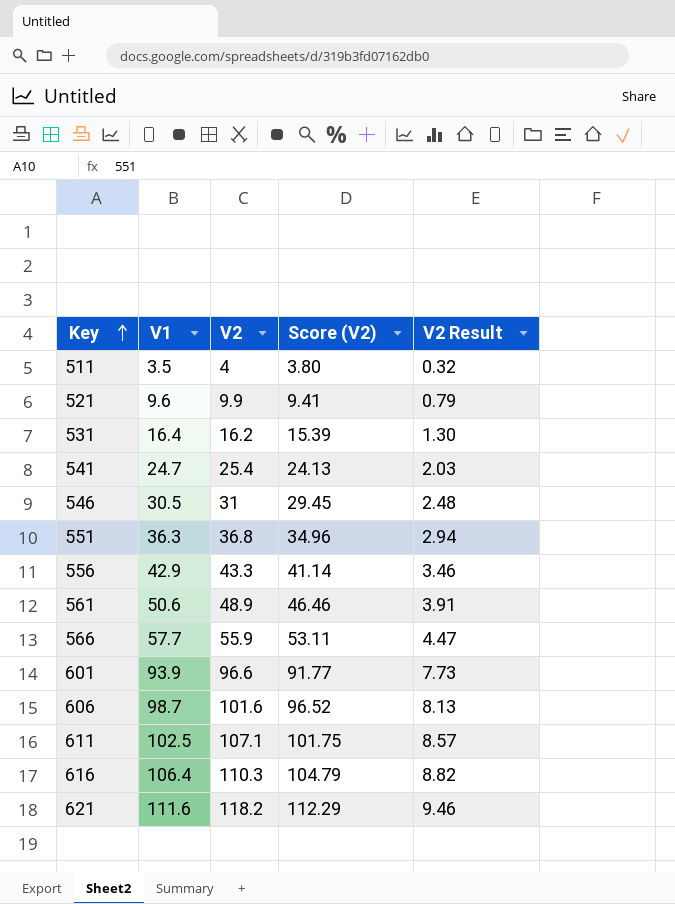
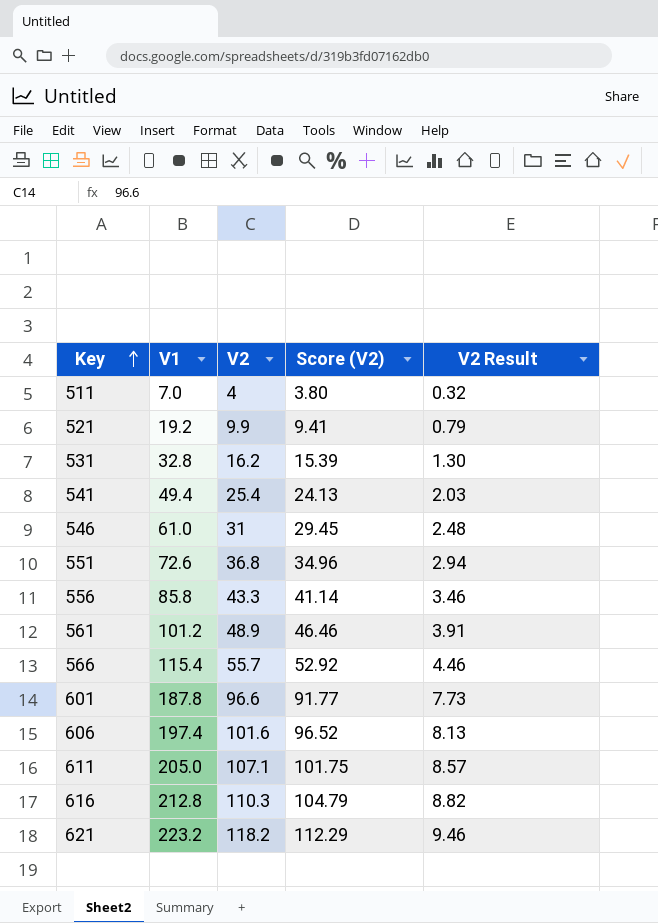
511 | V1: 3.5 -> 7.0
521 | V1: 9.6 -> 19.2
531 | V1: 16.4 -> 32.8
541 | V1: 24.7 -> 49.4
546 | V1: 30.5 -> 61.0
551 | V1: 36.3 -> 72.6
556 | V1: 42.9 -> 85.8
561 | V1: 50.6 -> 101.2
566 | V1: 57.7 -> 115.4
566 | V2: 55.9 -> 55.7
566 | Score (V2): 53.11 -> 52.92
566 | V2 Result: 4.47 -> 4.46
601 | V1: 93.9 -> 187.8
606 | V1: 98.7 -> 197.4
611 | V1: 102.5 -> 205.0
616 | V1: 106.4 -> 212.8
621 | V1: 111.6 -> 223.2

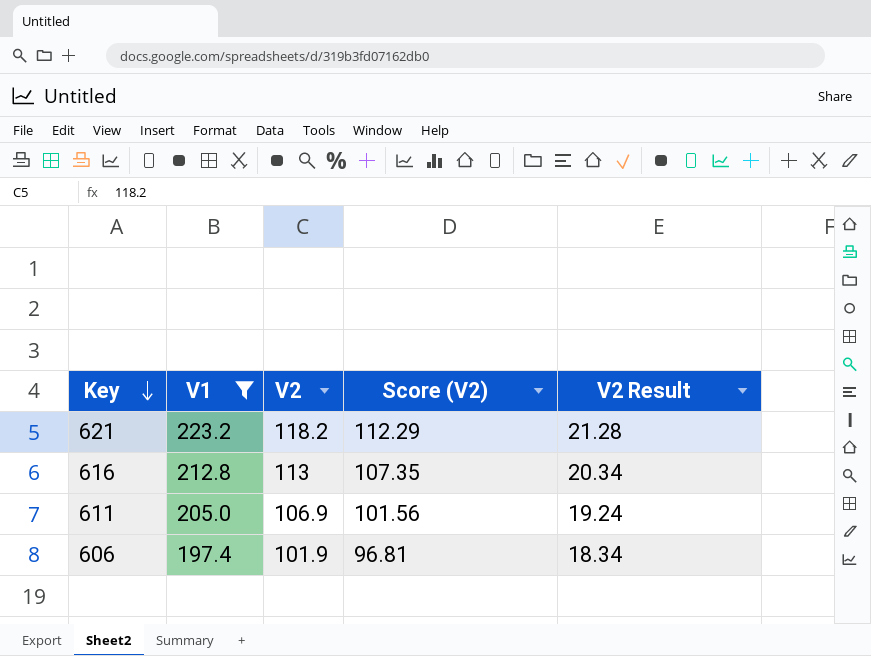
filter: none -> V1 >= 197.4
row order: Key ascending -> Key descending
column V2 Result | formula: [V2] * 0.08 -> [V2] * 0.18
616 | V2: 110.3 -> 113
616 | Score (V2): 104.79 -> 107.35
611 | V2: 107.1 -> 106.9
611 | Score (V2): 101.75 -> 101.56
606 | V2: 101.6 -> 101.9
606 | Score (V2): 96.52 -> 96.81

